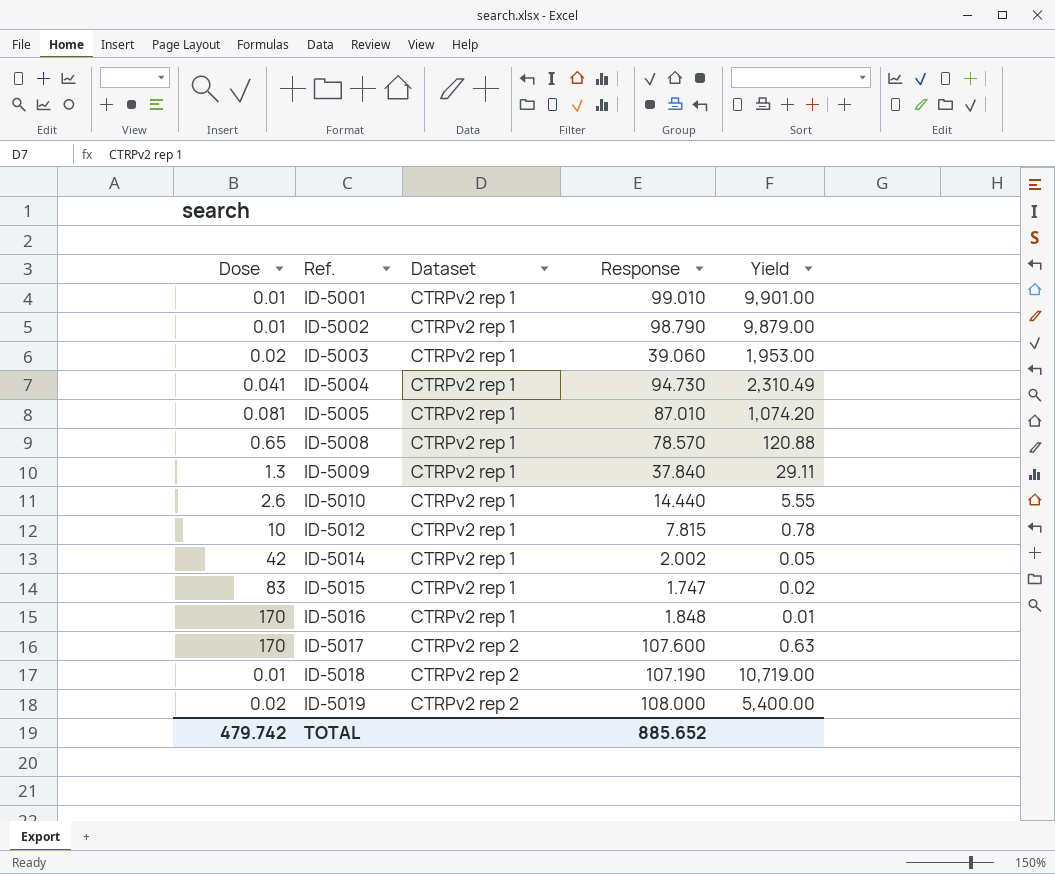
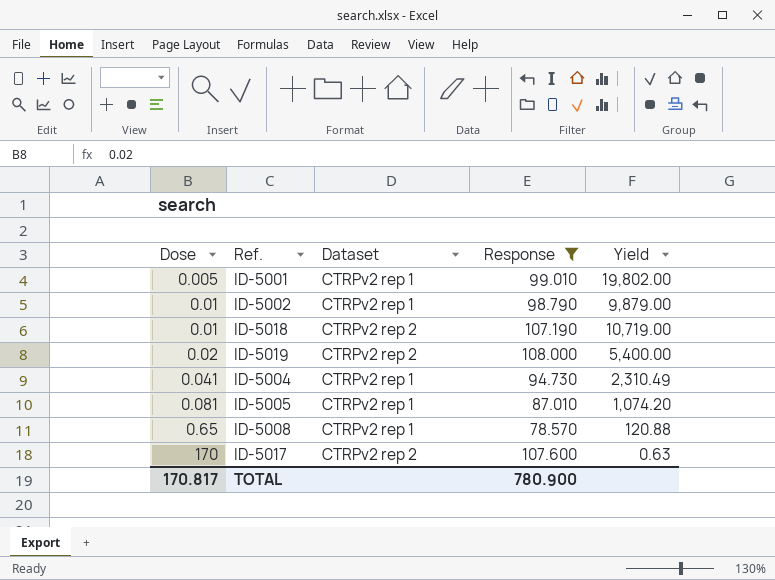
filter: none -> Response >= 78.570
row order: Ref. ascending -> Dose ascending
ID-5001 | Dose: 0.01 -> 0.005
ID-5001 | Yield: 9,901.00 -> 19,802.00
TOTAL | Dose: 479.742 -> 170.817
TOTAL | Response: 885.652 -> 780.900

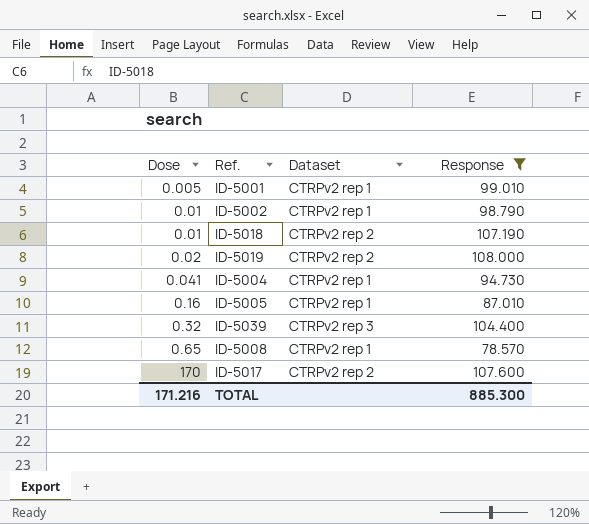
column Yield | formula: [Response] / [Dose] -> none
ID-5005 | Dose: 0.081 -> 0.16
row ID-5039: none -> 0.32 | CTRPv2 rep 3 | 104.400
TOTAL | Dose: 170.817 -> 171.216
TOTAL | Response: 780.900 -> 885.300

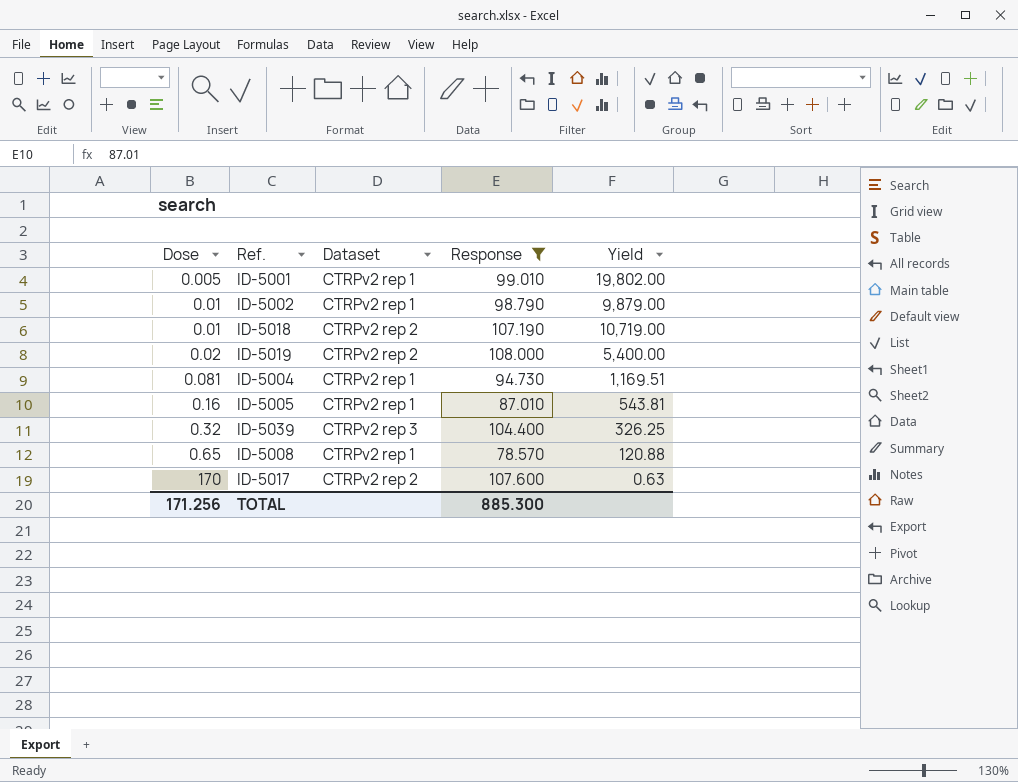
column Yield | formula: none -> [Response] / [Dose]
ID-5004 | Dose: 0.041 -> 0.081
TOTAL | Dose: 171.216 -> 171.256

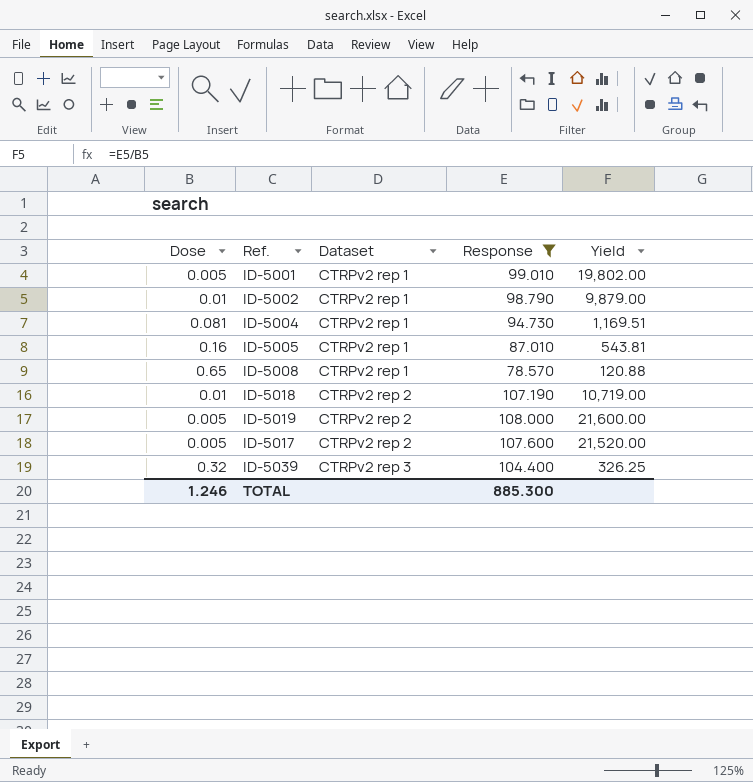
row order: Dose ascending -> Dataset ascending
ID-5019 | Dose: 0.02 -> 0.005
ID-5019 | Yield: 5,400.00 -> 21,600.00
ID-5017 | Dose: 170 -> 0.005
ID-5017 | Yield: 0.63 -> 21,520.00
TOTAL | Dose: 171.256 -> 1.246

